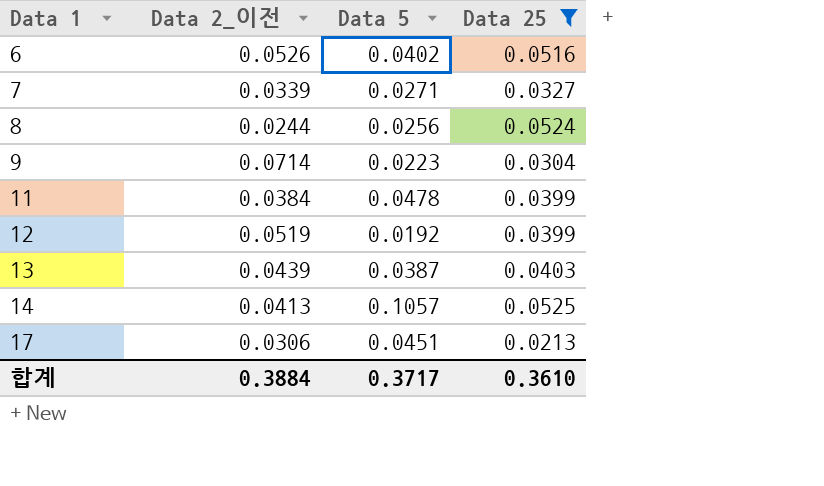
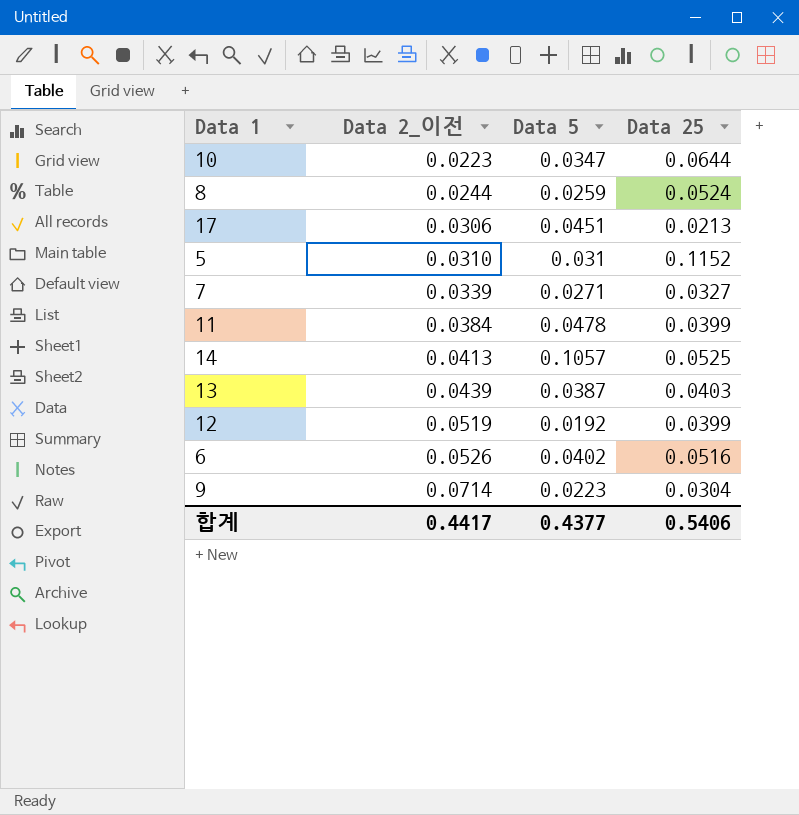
filter: Data 25 <= 0.0525 -> none
row order: Data 1 ascending -> Data 2_이전 ascending
8 | Data 5: 0.0256 -> 0.0259
합계 | Data 2_이전: 0.3884 -> 0.4417
합계 | Data 5: 0.3717 -> 0.4377
합계 | Data 25: 0.3610 -> 0.5406

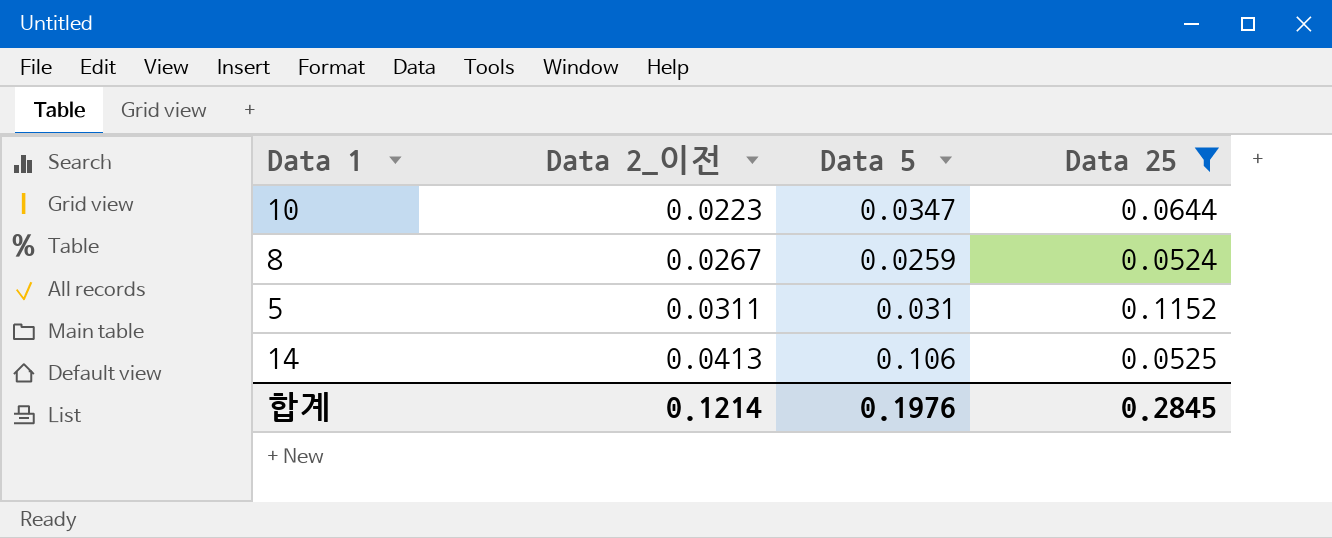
filter: none -> Data 25 >= 0.0524
8 | Data 2_이전: 0.0244 -> 0.0267
5 | Data 2_이전: 0.0310 -> 0.0311
14 | Data 5: 0.1057 -> 0.106
합계 | Data 2_이전: 0.4417 -> 0.1214
합계 | Data 5: 0.4377 -> 0.1976
합계 | Data 25: 0.5406 -> 0.2845

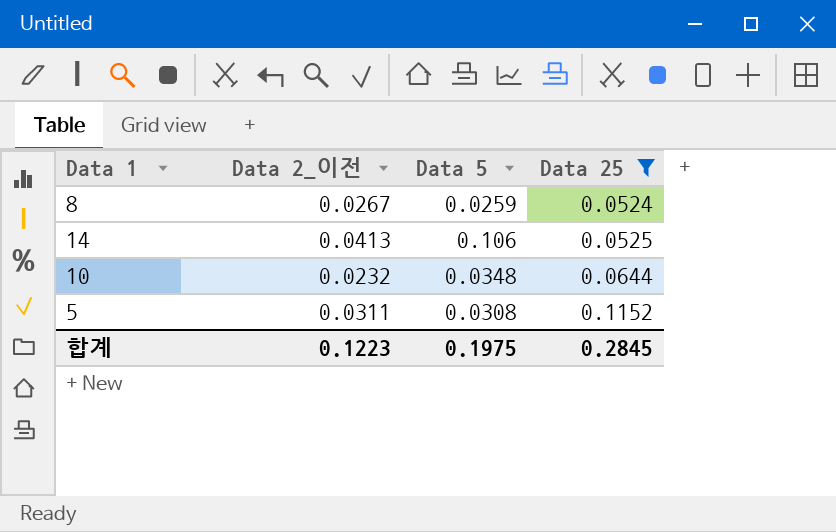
row order: Data 2_이전 ascending -> Data 25 ascending
10 | Data 2_이전: 0.0223 -> 0.0232
10 | Data 5: 0.0347 -> 0.0348
5 | Data 5: 0.031 -> 0.0308
합계 | Data 2_이전: 0.1214 -> 0.1223
합계 | Data 5: 0.1976 -> 0.1975

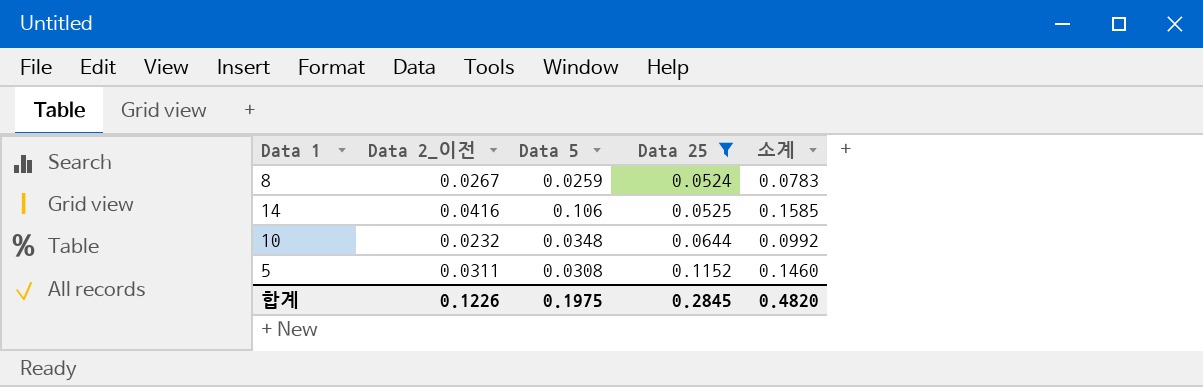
column 소계 | formula: none -> [Data 5] + [Data 25]
14 | Data 2_이전: 0.0413 -> 0.0416
합계 | Data 2_이전: 0.1223 -> 0.1226

